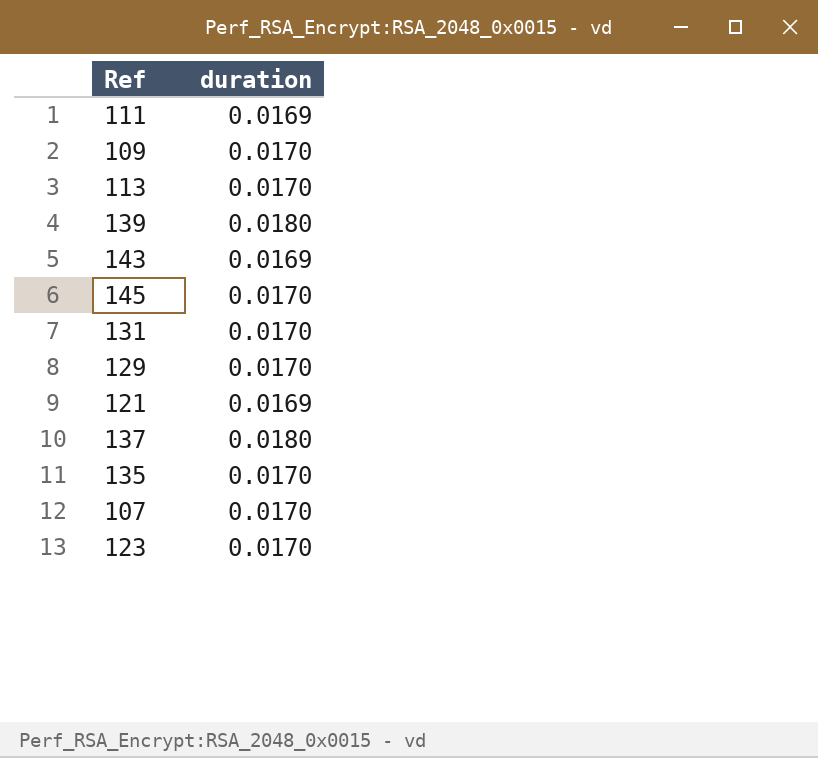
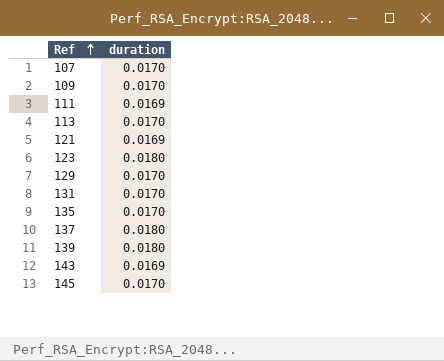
row order: none -> Ref ascending
123 | duration: 0.0170 -> 0.0180

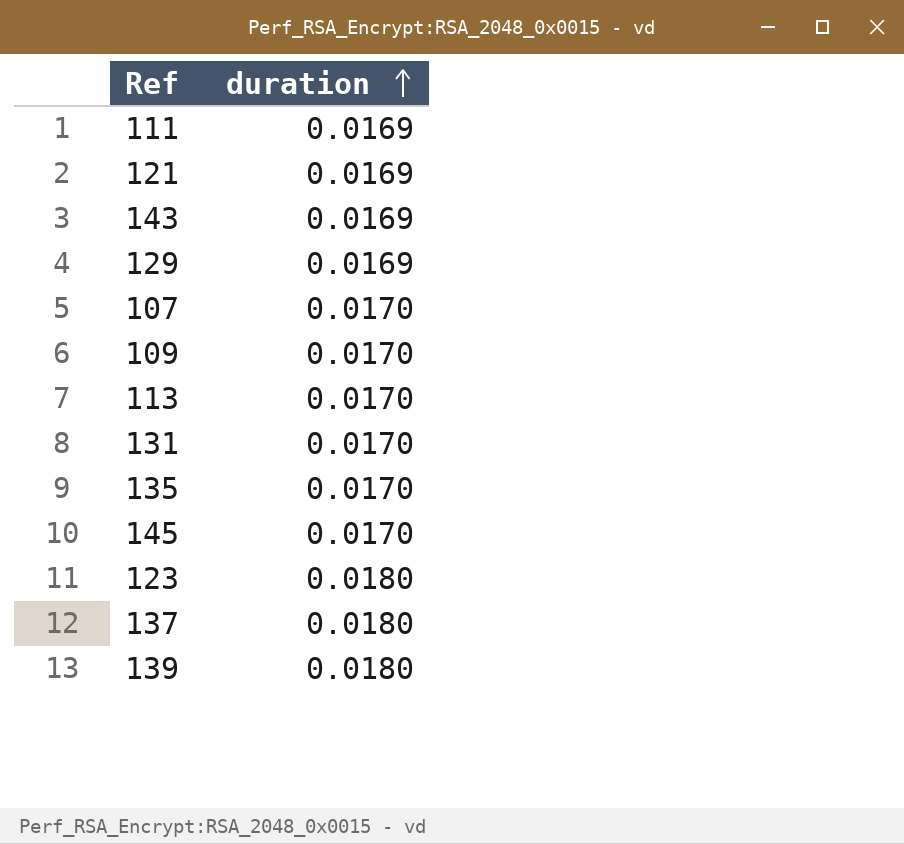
row order: Ref ascending -> duration ascending
129 | duration: 0.0170 -> 0.0169

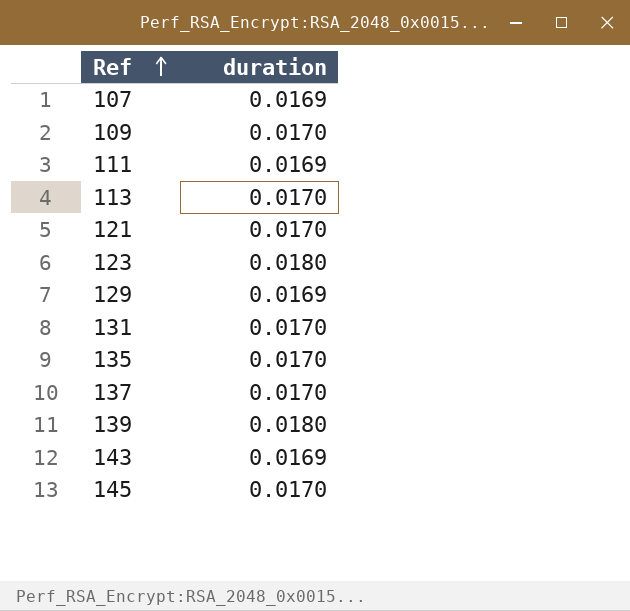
row order: duration ascending -> Ref ascending
107 | duration: 0.0170 -> 0.0169
121 | duration: 0.0169 -> 0.0170
137 | duration: 0.0180 -> 0.0170

